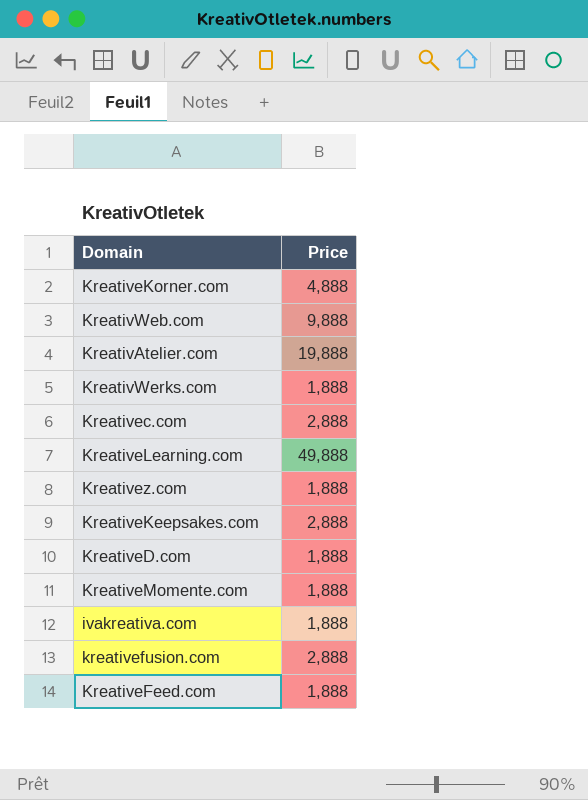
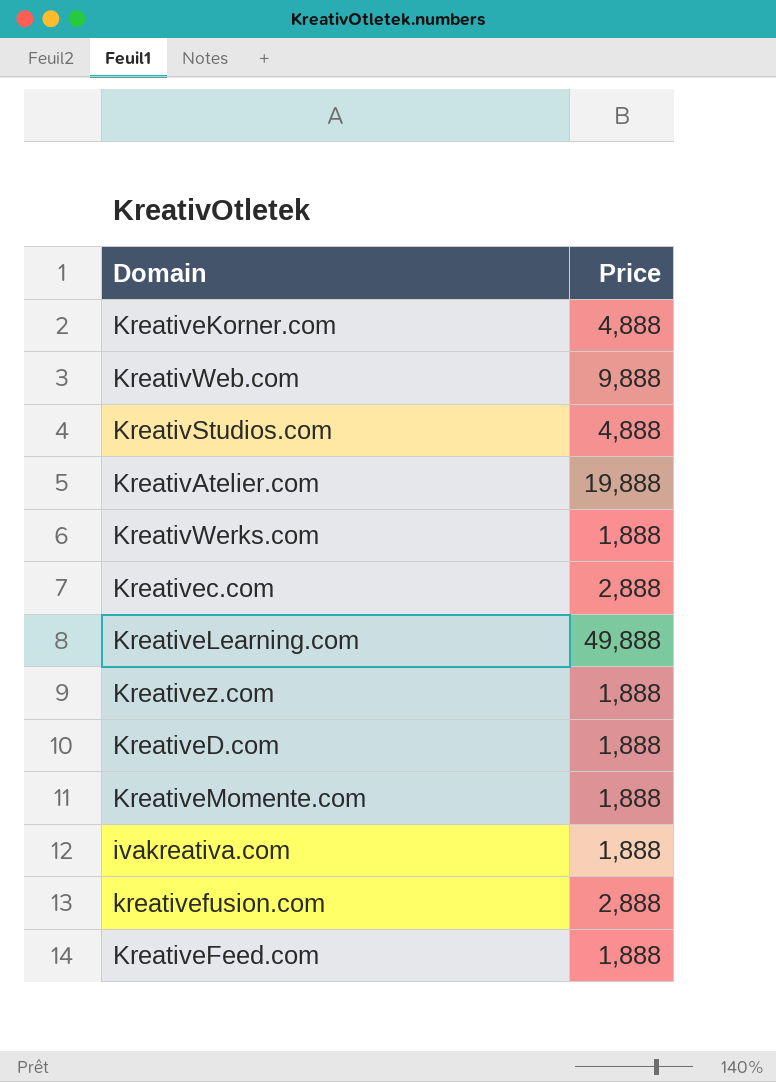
row KreativeKeepsakes.com: 2,888 -> none
row KreativStudios.com: none -> 4,888

